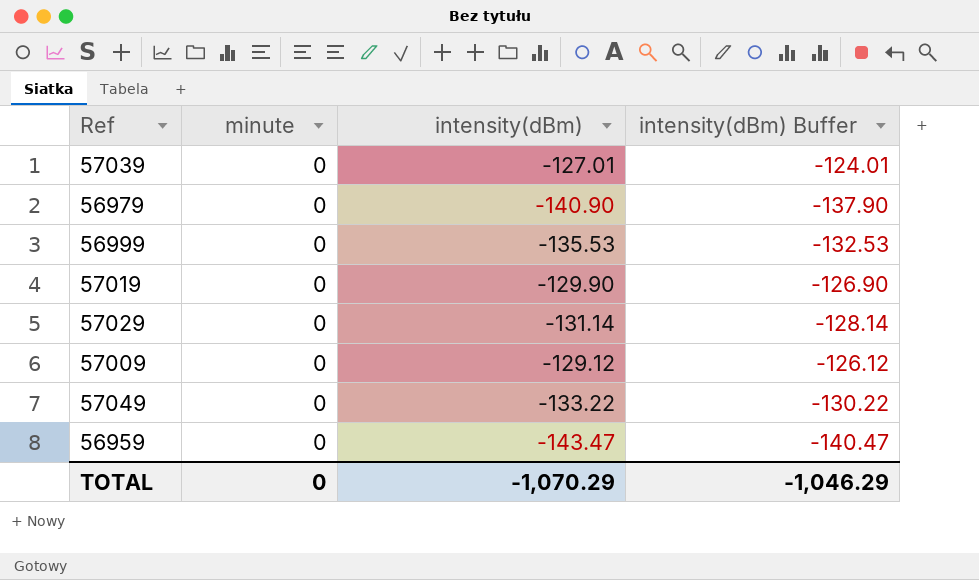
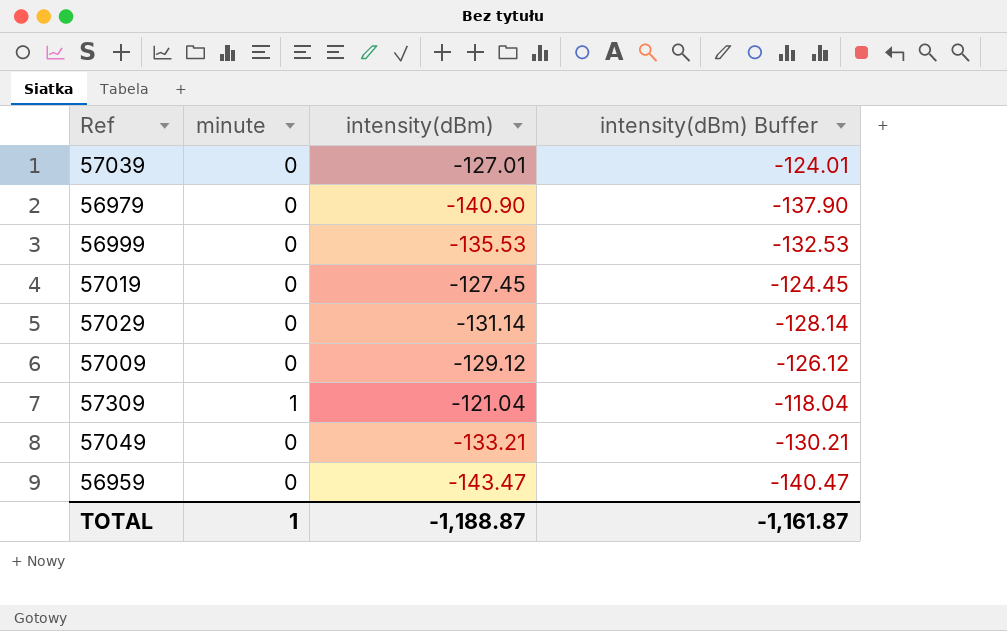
57019 | intensity(dBm): -129.90 -> -127.45
57019 | intensity(dBm) Buffer: -126.90 -> -124.45
row 57309: none -> 1 | -121.04 | -118.04
57049 | intensity(dBm): -133.22 -> -133.21
57049 | intensity(dBm) Buffer: -130.22 -> -130.21
TOTAL | minute: 0 -> 1
TOTAL | intensity(dBm): -1,070.29 -> -1,188.87
TOTAL | intensity(dBm) Buffer: -1,046.29 -> -1,161.87

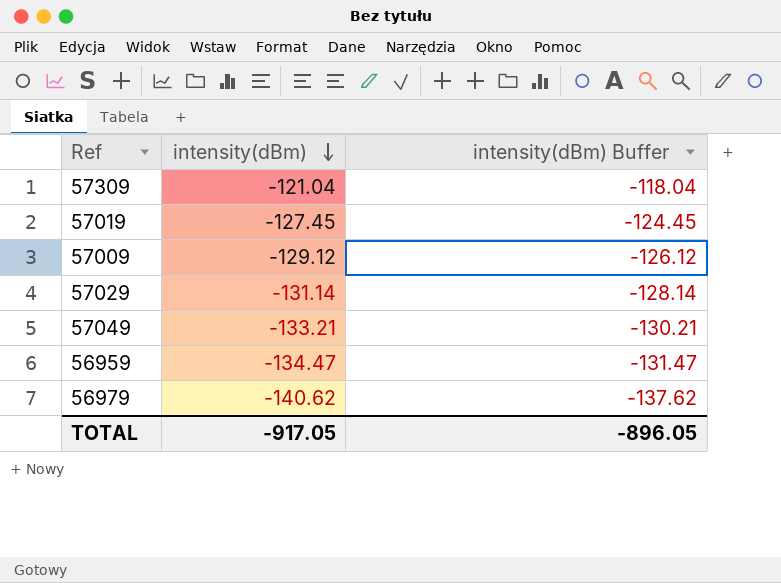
row order: none -> intensity(dBm) descending
column minute | position: 2 -> none
row 57039: 0 | -127.01 | -124.01 -> none
row 56999: 0 | -135.53 | -132.53 -> none
56959 | intensity(dBm): -143.47 -> -134.47
56959 | intensity(dBm) Buffer: -140.47 -> -131.47
56979 | intensity(dBm): -140.90 -> -140.62
56979 | intensity(dBm) Buffer: -137.90 -> -137.62
TOTAL | intensity(dBm): -1,188.87 -> -917.05
TOTAL | intensity(dBm) Buffer: -1,161.87 -> -896.05

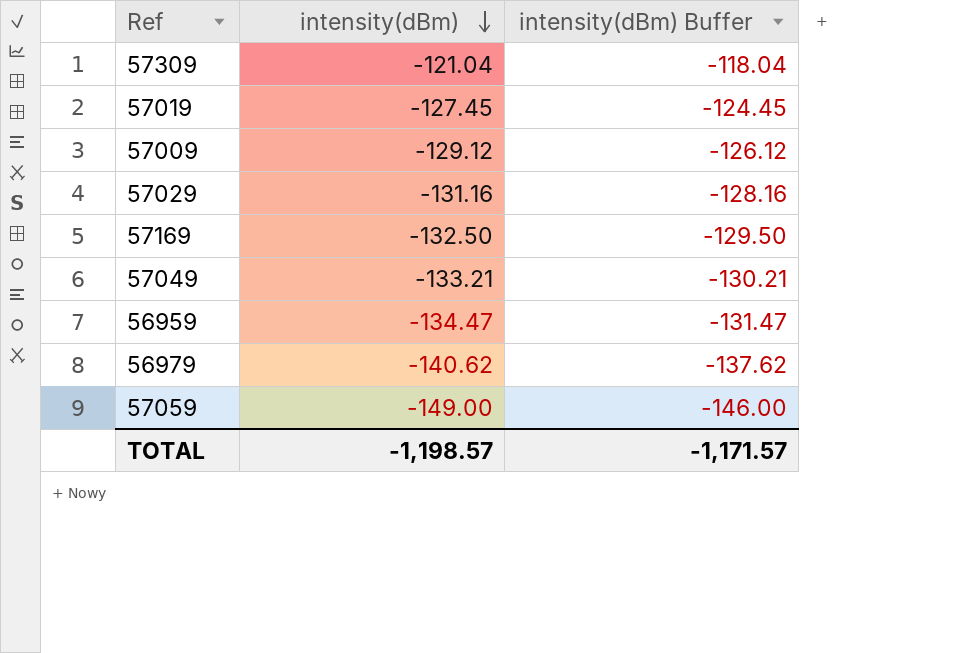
57029 | intensity(dBm): -131.14 -> -131.16
57029 | intensity(dBm) Buffer: -128.14 -> -128.16
row 57169: none -> -132.50 | -129.50
row 57059: none -> -149.00 | -146.00
TOTAL | intensity(dBm): -917.05 -> -1,198.57
TOTAL | intensity(dBm) Buffer: -896.05 -> -1,171.57

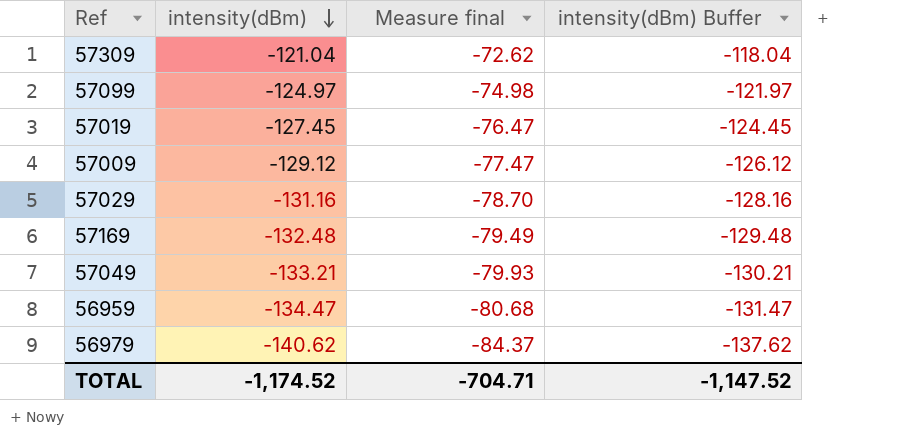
column Measure final | formula: none -> [intensity(dBm)] * 0.6
row 57059: -149.00 | -146.00 -> none
row 57099: none -> -124.97 | -74.98 | -121.97
57169 | intensity(dBm): -132.50 -> -132.48
57169 | intensity(dBm) Buffer: -129.50 -> -129.48
TOTAL | intensity(dBm): -1,198.57 -> -1,174.52
TOTAL | intensity(dBm) Buffer: -1,171.57 -> -1,147.52

